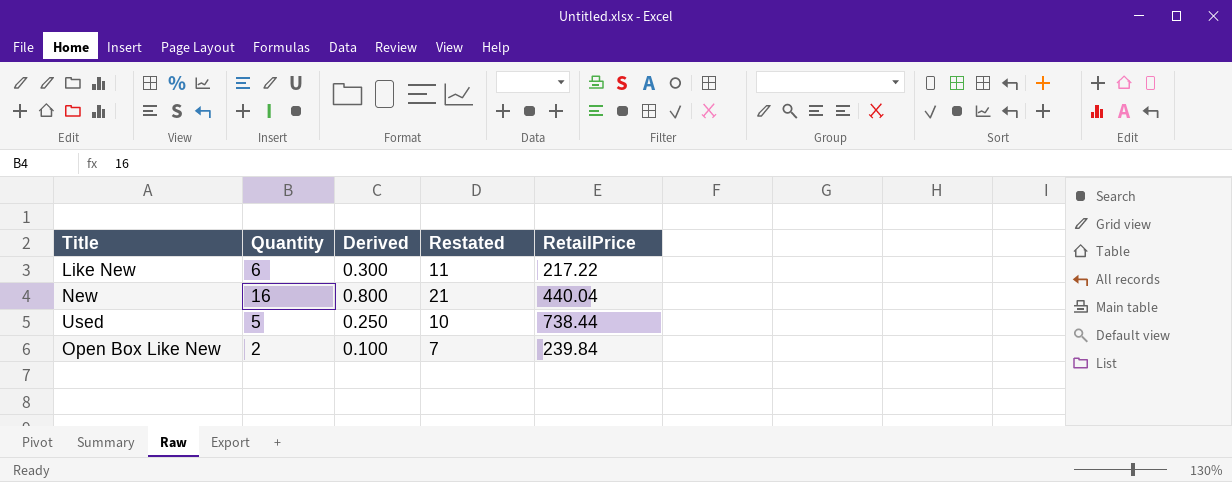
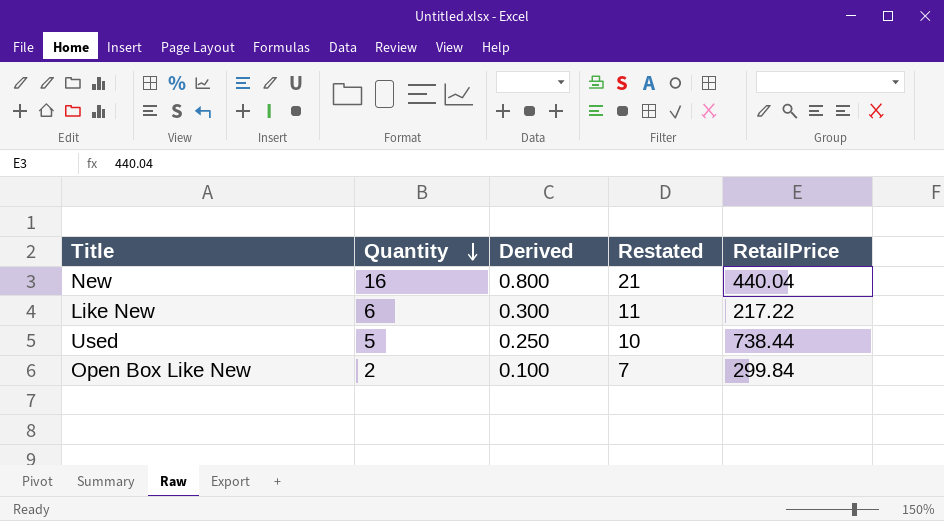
row order: none -> Quantity descending
Open Box Like New | RetailPrice: 239.84 -> 299.84

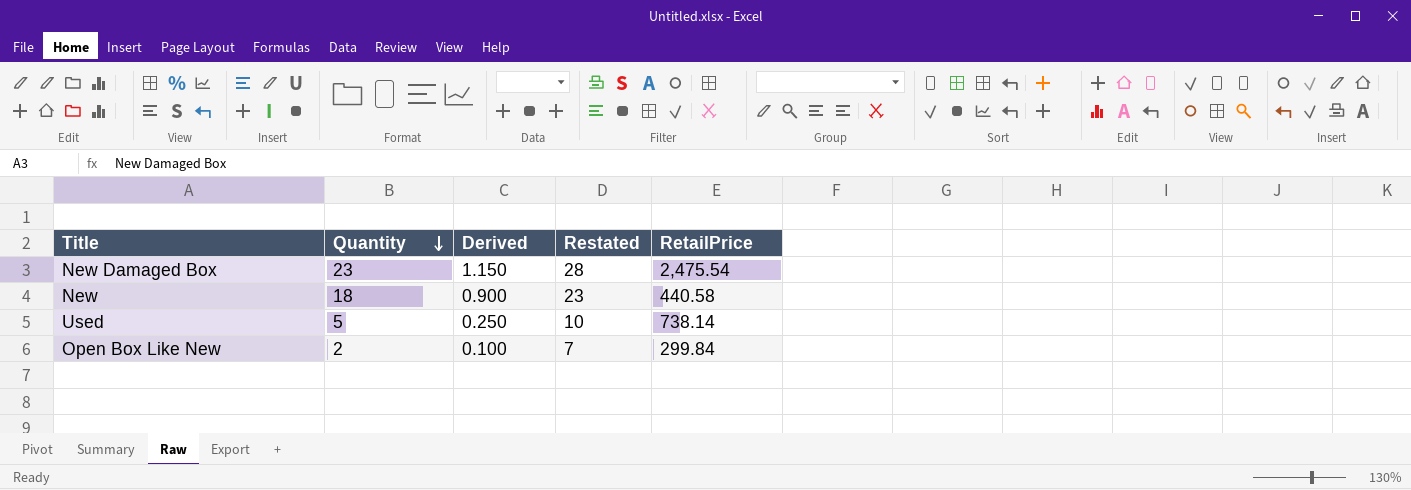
row Like New: 6 | 0.300 | 11 | 217.22 -> none
row New Damaged Box: none -> 23 | 1.150 | 28 | 2,475.54
New | Quantity: 16 -> 18
New | Derived: 0.800 -> 0.900
New | Restated: 21 -> 23
New | RetailPrice: 440.04 -> 440.58
Used | RetailPrice: 738.44 -> 738.14

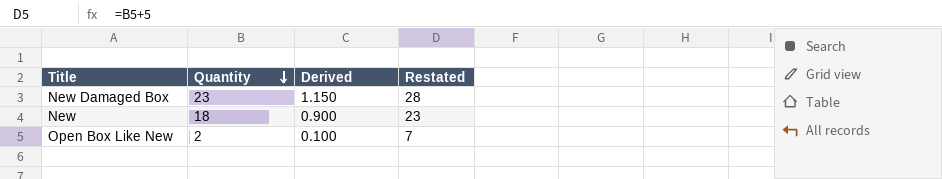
column RetailPrice | position: 5 -> none
row Used: 5 | 0.250 | 10 | 738.14 -> none

